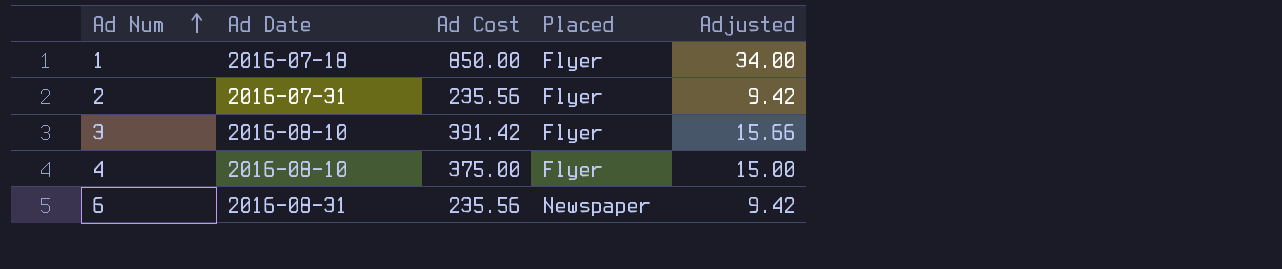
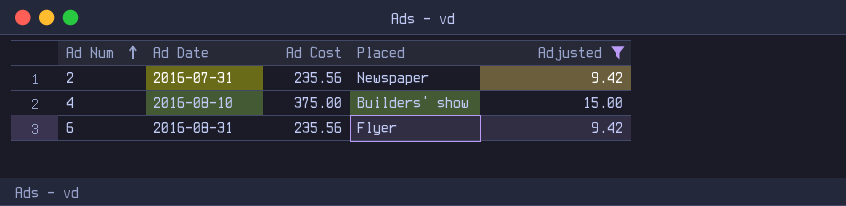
filter: none -> Adjusted <= 15.00
2 | Placed: Flyer -> Newspaper
4 | Placed: Flyer -> Builders' show
6 | Placed: Newspaper -> Flyer

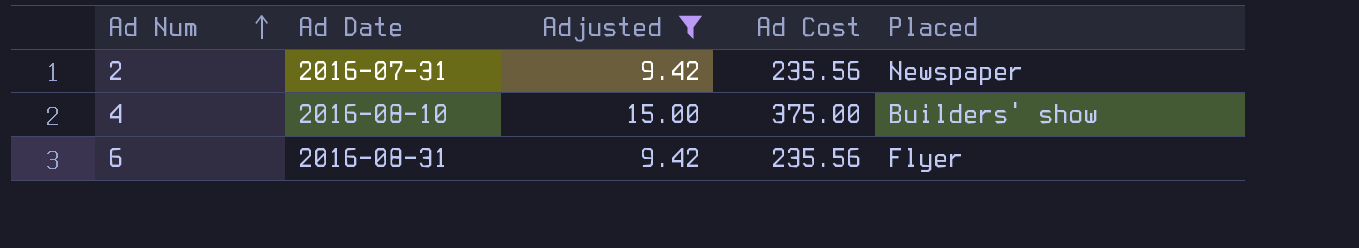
column Adjusted | position: 5 -> 3

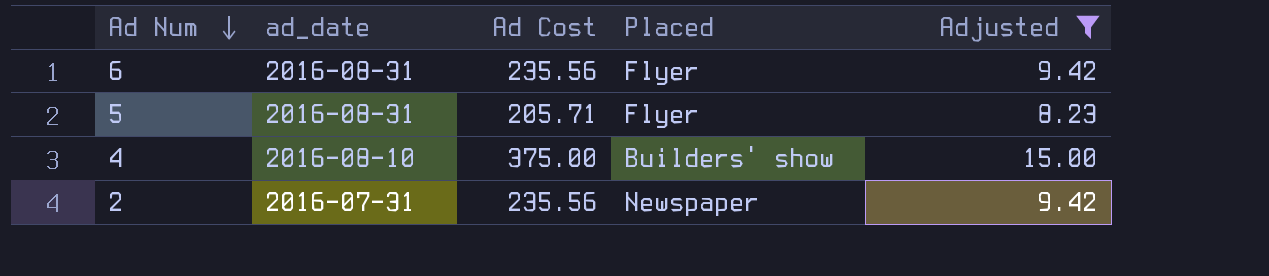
row order: Ad Num ascending -> Ad Num descending
column name: Ad Date -> ad_date
column Adjusted | position: 3 -> 5
row 5: none -> 2016-08-31 | 205.71 | Flyer | 8.23

